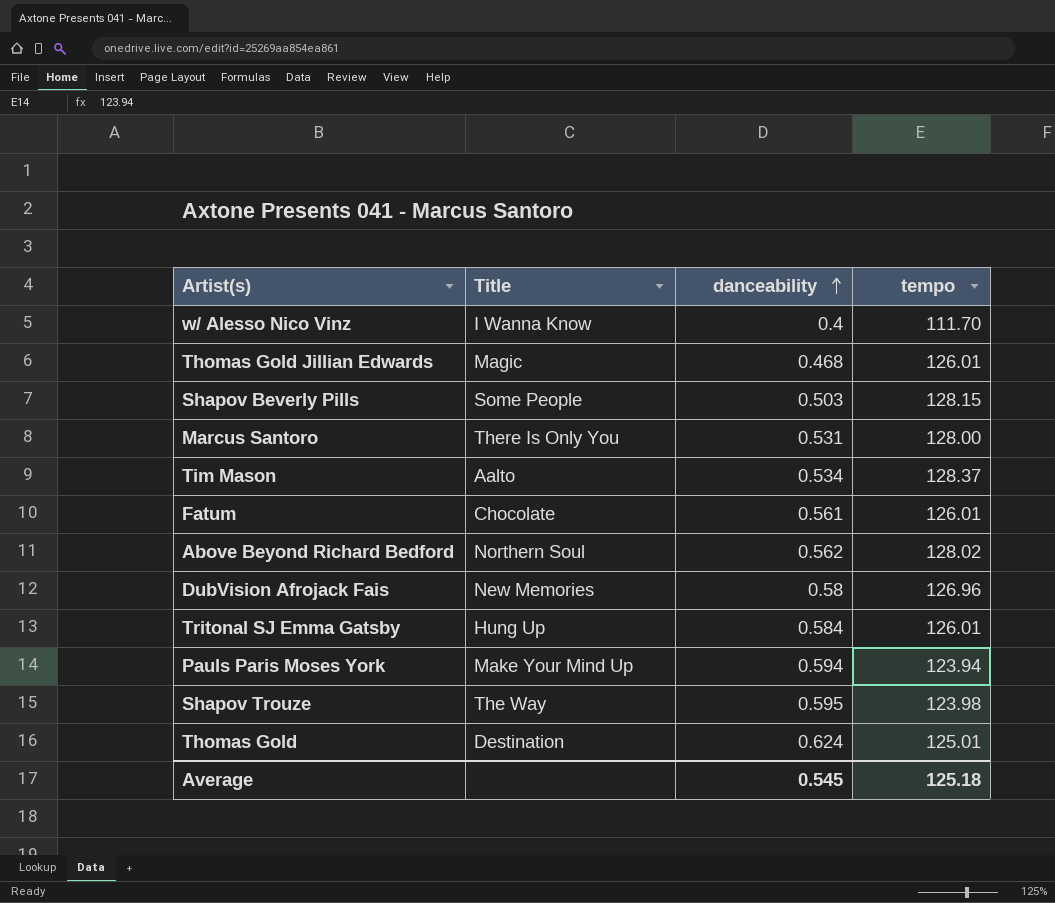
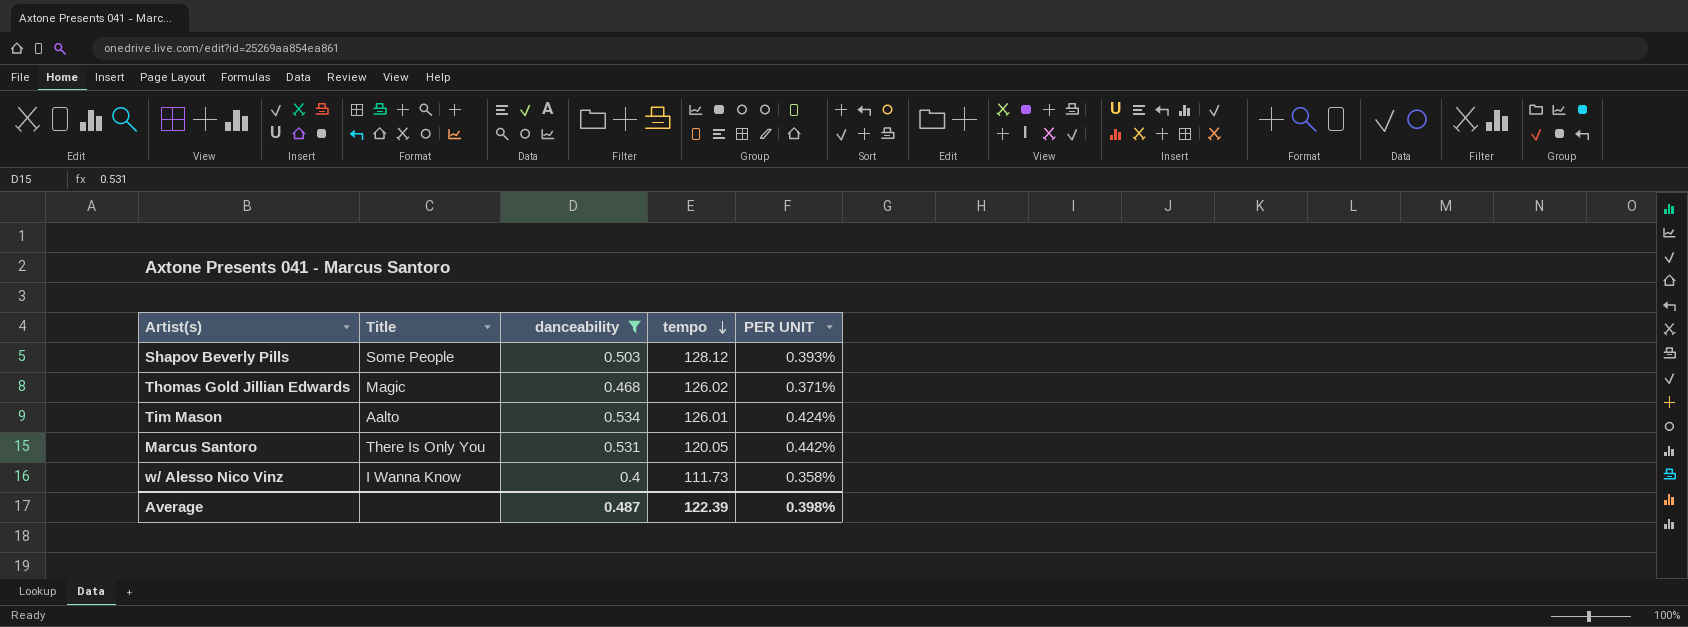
filter: none -> danceability <= 0.534
row order: danceability ascending -> tempo descending
column PER UNIT | formula: none -> [danceability] / [tempo]
Shapov Beverly Pills | tempo: 128.15 -> 128.12
Thomas Gold Jillian Edwards | tempo: 126.01 -> 126.02
Tim Mason | tempo: 128.37 -> 126.01
Marcus Santoro | tempo: 128.00 -> 120.05
w/ Alesso Nico Vinz | tempo: 111.70 -> 111.73
Average | danceability: 0.545 -> 0.487
Average | tempo: 125.18 -> 122.39

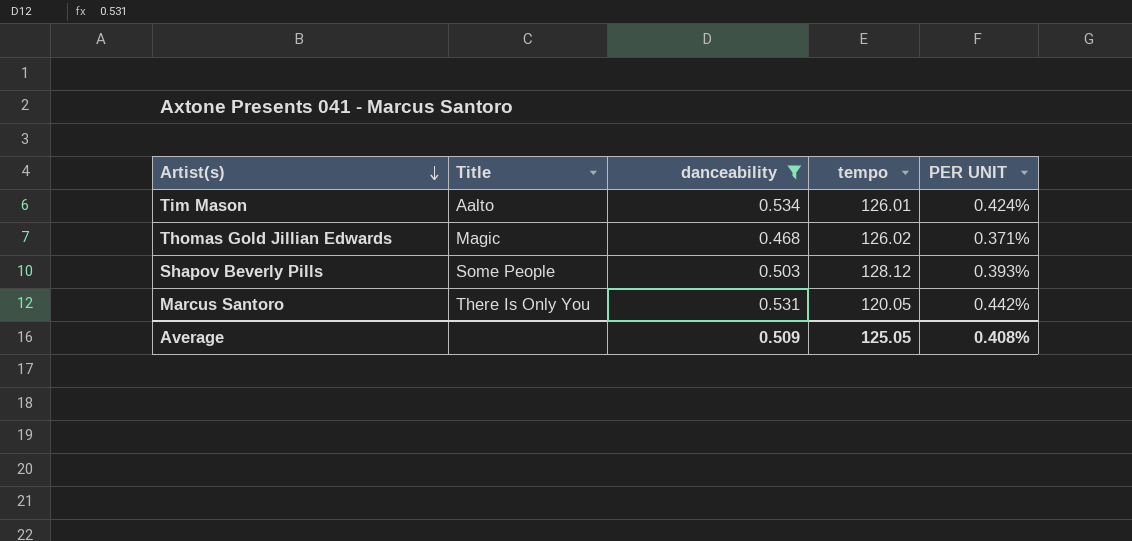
row order: tempo descending -> Artist(s) descending
row w/ Alesso Nico Vinz: I Wanna Know | 0.4 | 111.73 | 0.358% -> none
Average | danceability: 0.487 -> 0.509
Average | tempo: 122.39 -> 125.05
Average | PER UNIT: 0.398% -> 0.408%

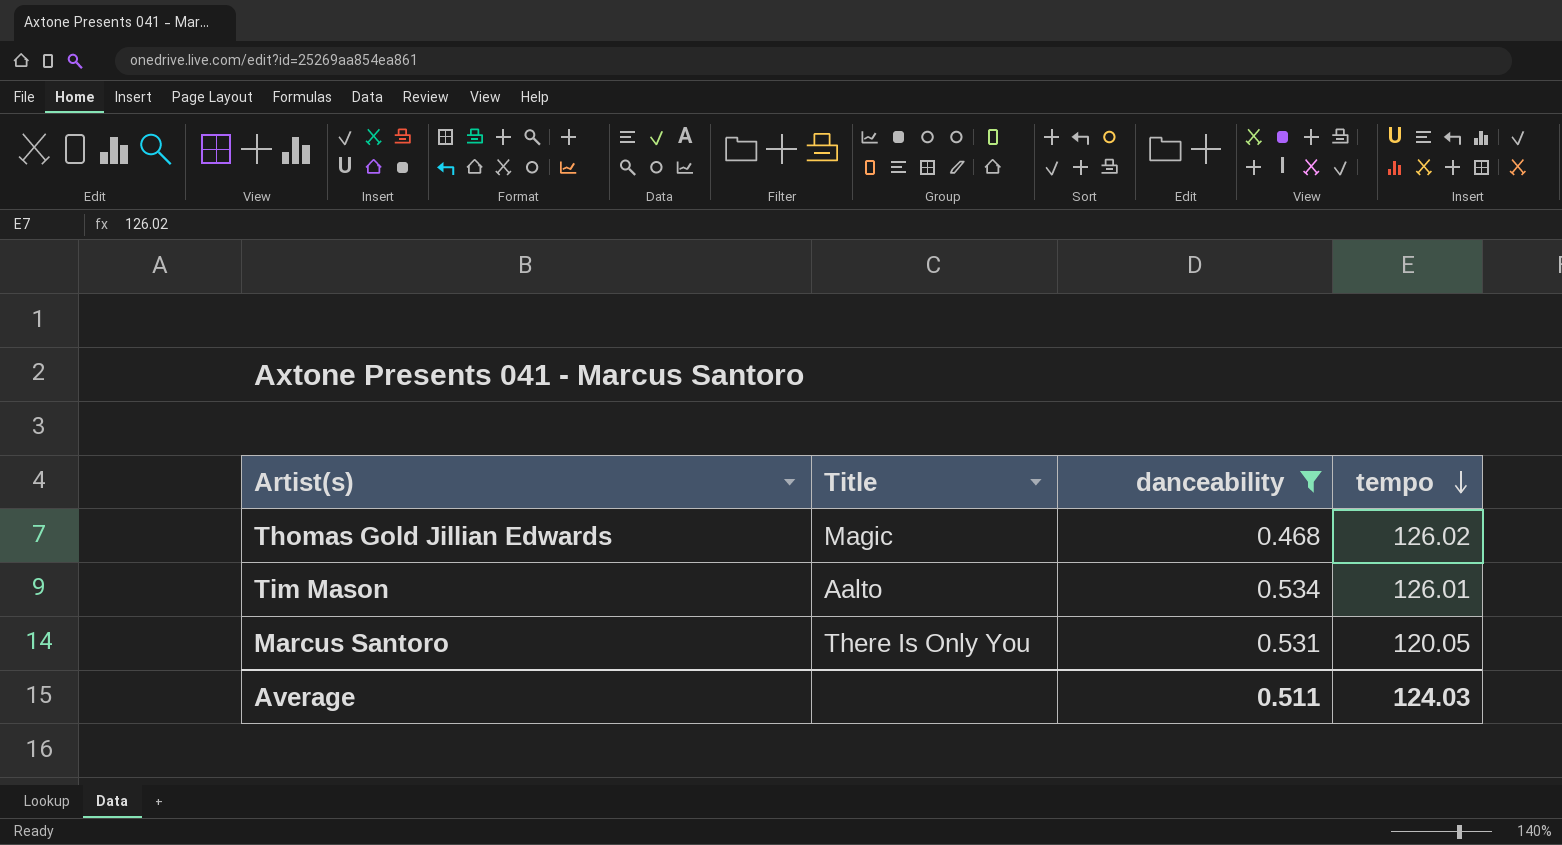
row order: Artist(s) descending -> tempo descending
column PER UNIT | formula: [danceability] / [tempo] -> none
row Shapov Beverly Pills: Some People | 0.503 | 128.12 | 0.393% -> none
Average | danceability: 0.509 -> 0.511
Average | tempo: 125.05 -> 124.03

